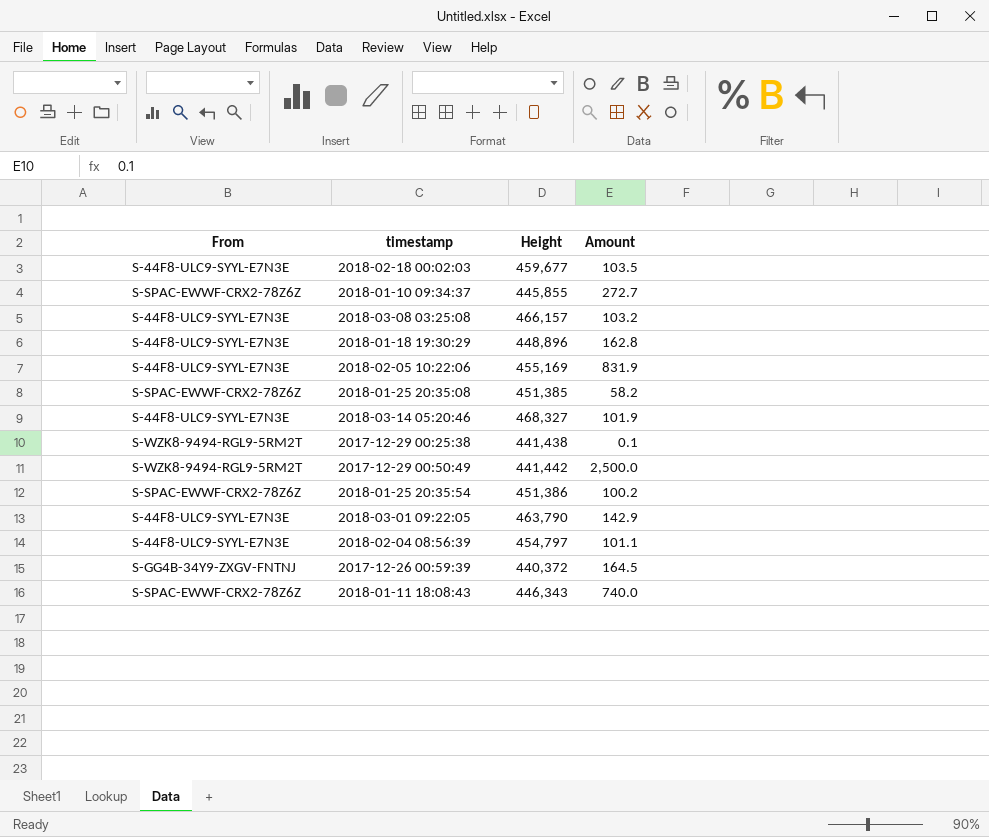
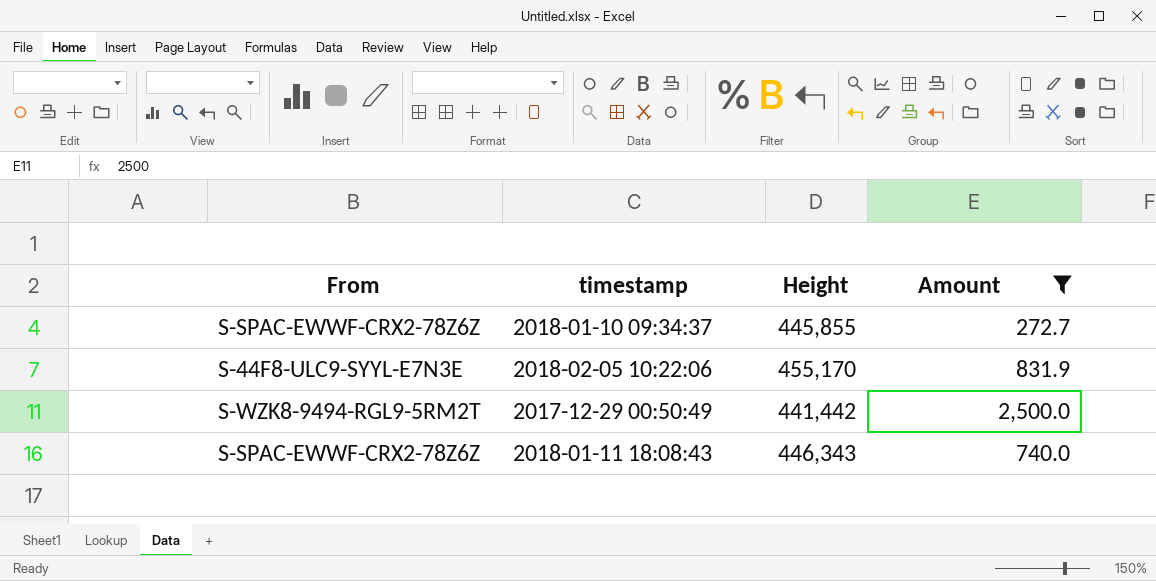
filter: none -> Amount >= 272.7
2018-02-05 10:22:06 | Height: 455,169 -> 455,170

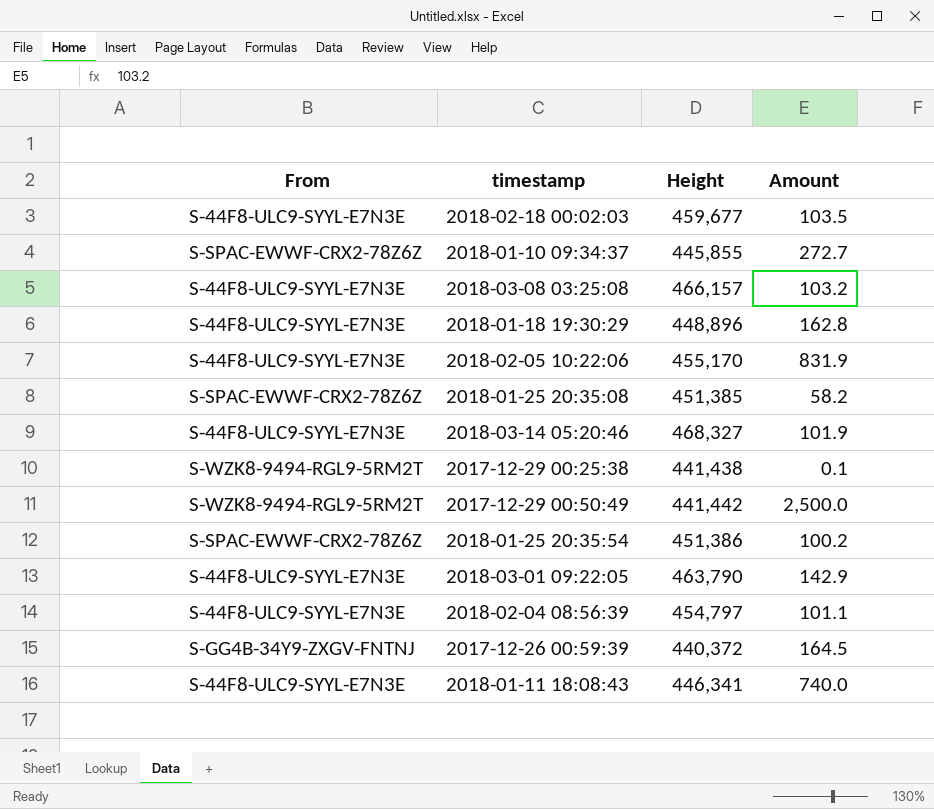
filter: Amount >= 272.7 -> none
2018-01-11 18:08:43 | From: S-SPAC-EWWF-CRX2-78Z6Z -> S-44F8-ULC9-SYYL-E7N3E
2018-01-11 18:08:43 | Height: 446,343 -> 446,341

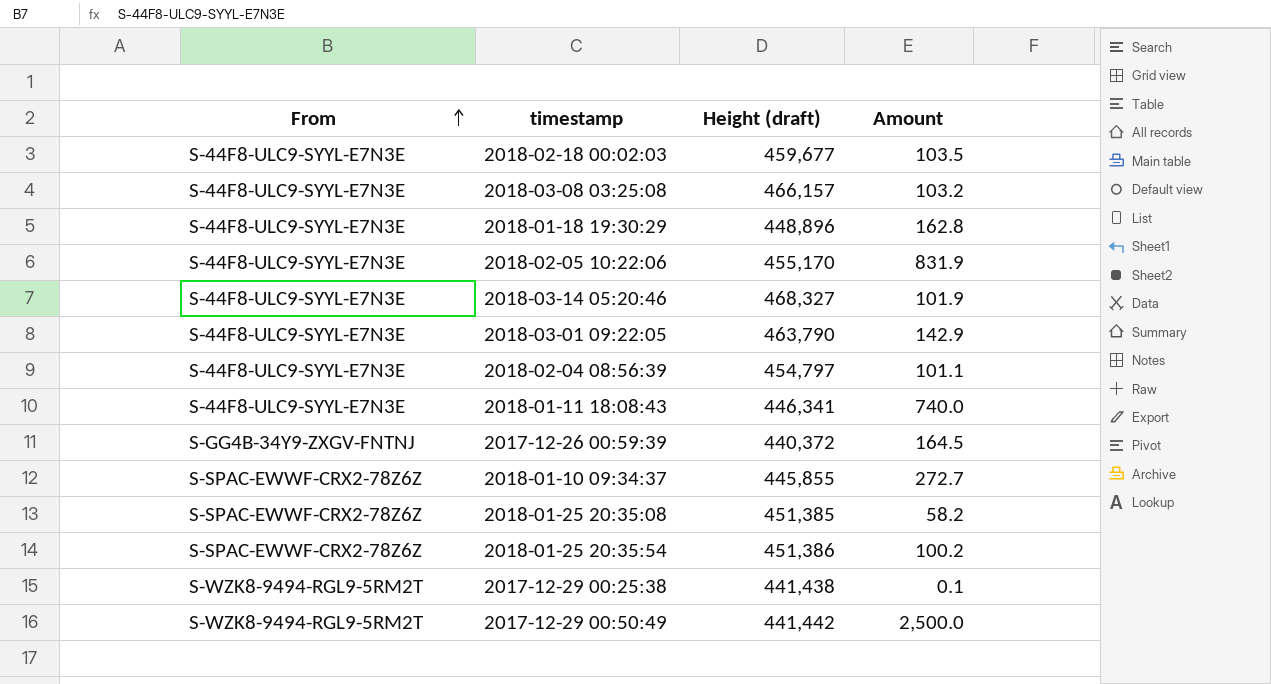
row order: none -> From ascending
column name: Height -> Height (draft)

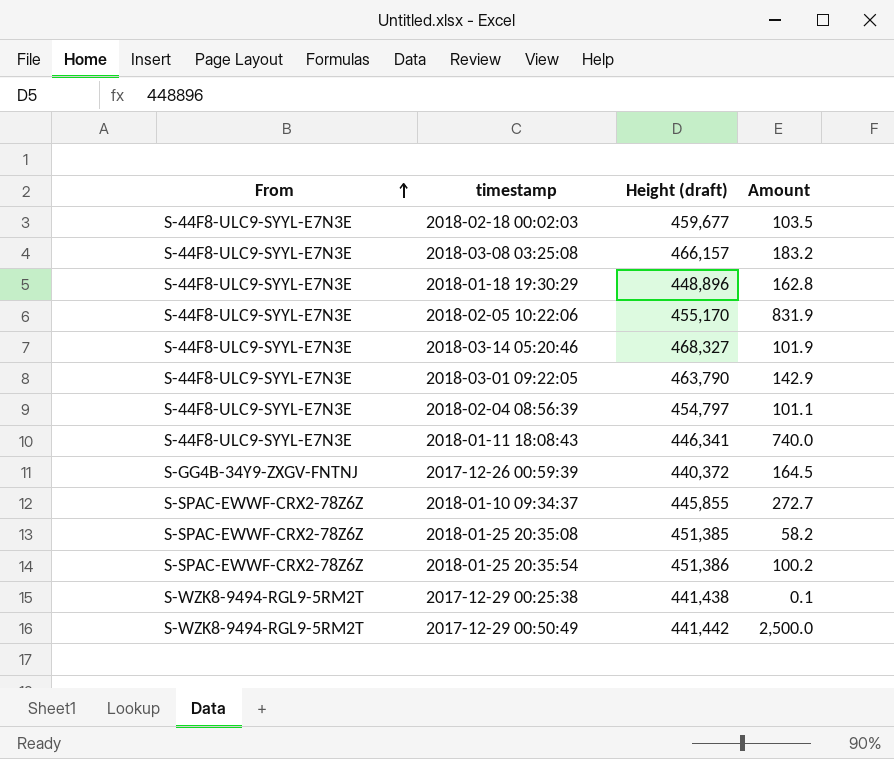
2018-03-08 03:25:08 | Amount: 103.2 -> 183.2

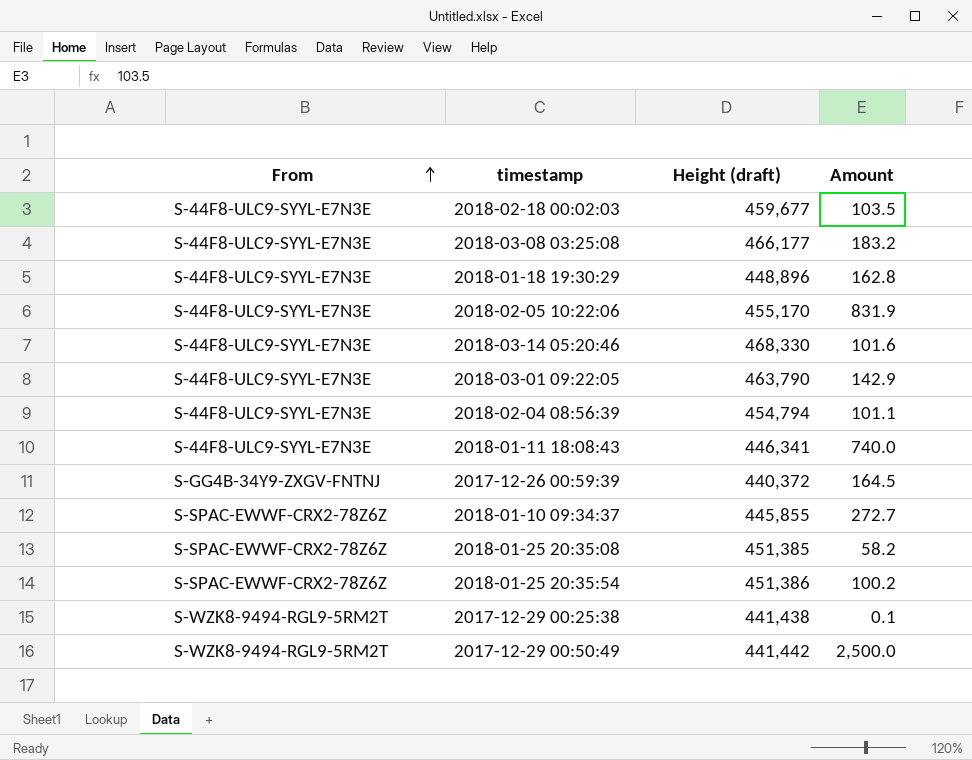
2018-03-08 03:25:08 | Height (draft): 466,157 -> 466,177
2018-03-14 05:20:46 | Height (draft): 468,327 -> 468,330
2018-03-14 05:20:46 | Amount: 101.9 -> 101.6
2018-02-04 08:56:39 | Height (draft): 454,797 -> 454,794

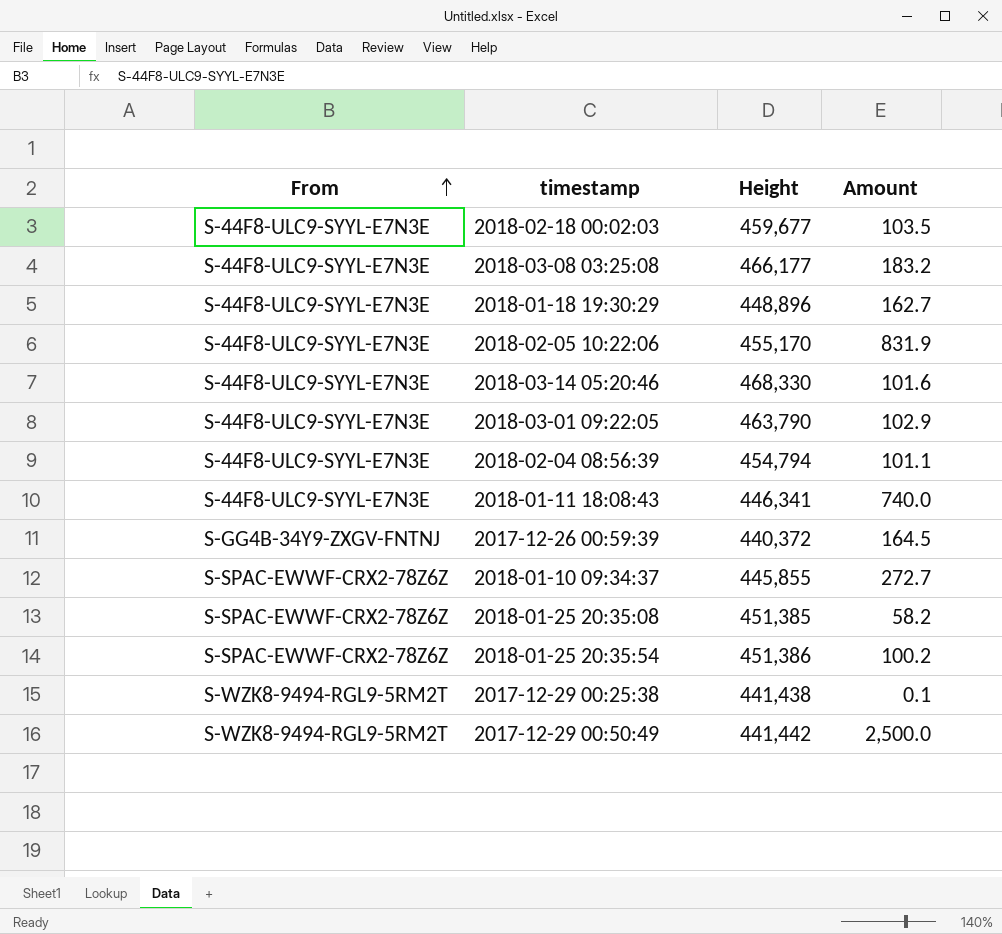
column name: Height (draft) -> Height
2018-01-18 19:30:29 | Amount: 162.8 -> 162.7
2018-03-01 09:22:05 | Amount: 142.9 -> 102.9

